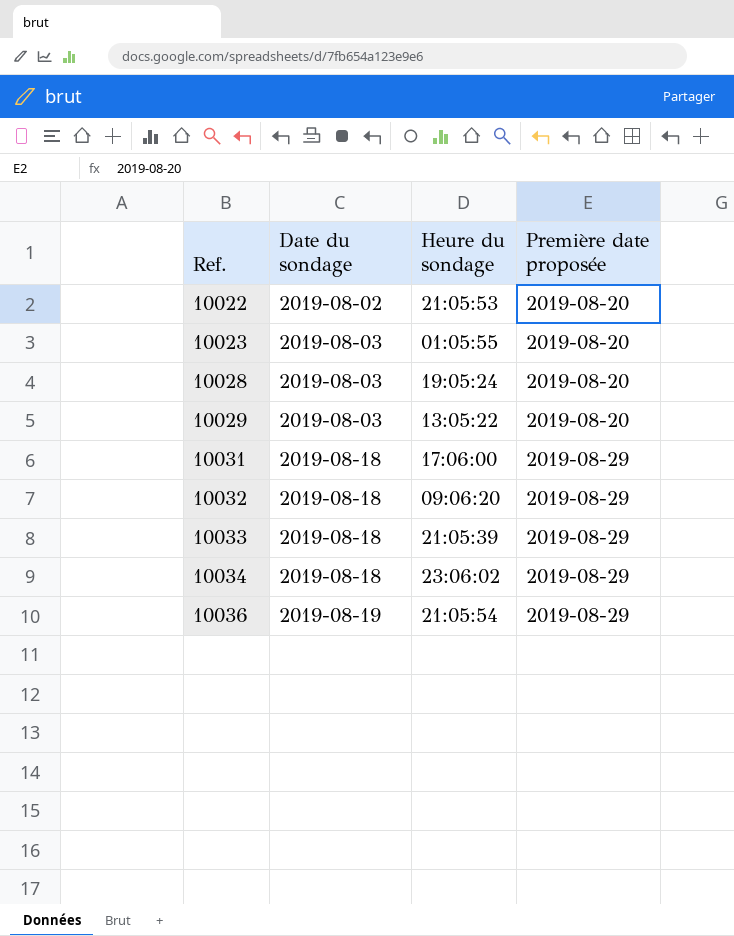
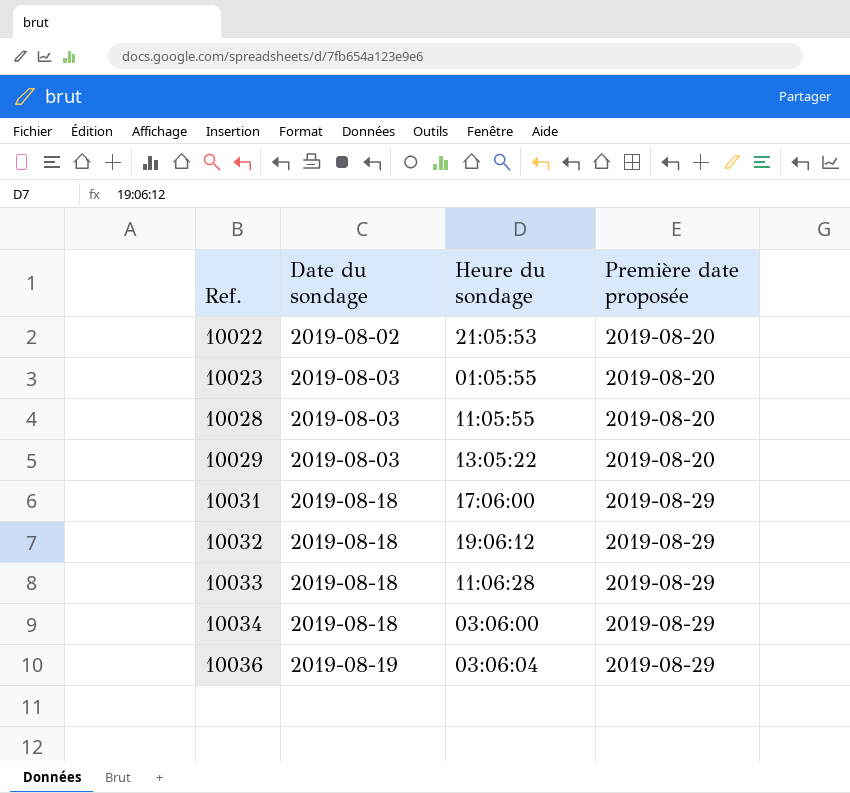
10028 | Heure du sondage: 19:05:24 -> 11:05:55
10032 | Heure du sondage: 09:06:20 -> 19:06:12
10033 | Heure du sondage: 21:05:39 -> 11:06:28
10034 | Heure du sondage: 23:06:02 -> 03:06:00
10036 | Heure du sondage: 21:05:54 -> 03:06:04

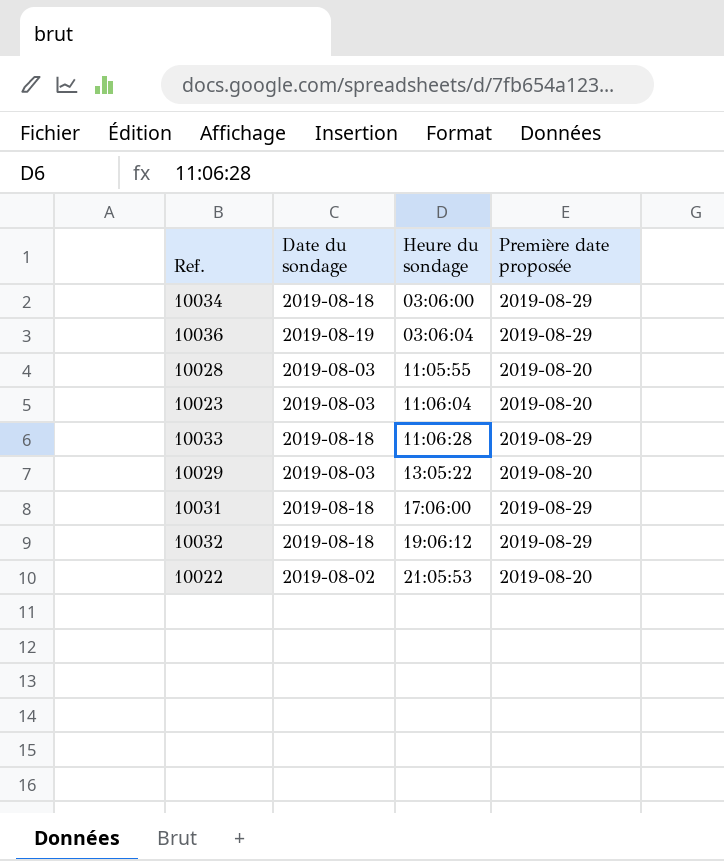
row order: Ref. ascending -> Heure du sondage ascending
10023 | Heure du sondage: 01:05:55 -> 11:06:04

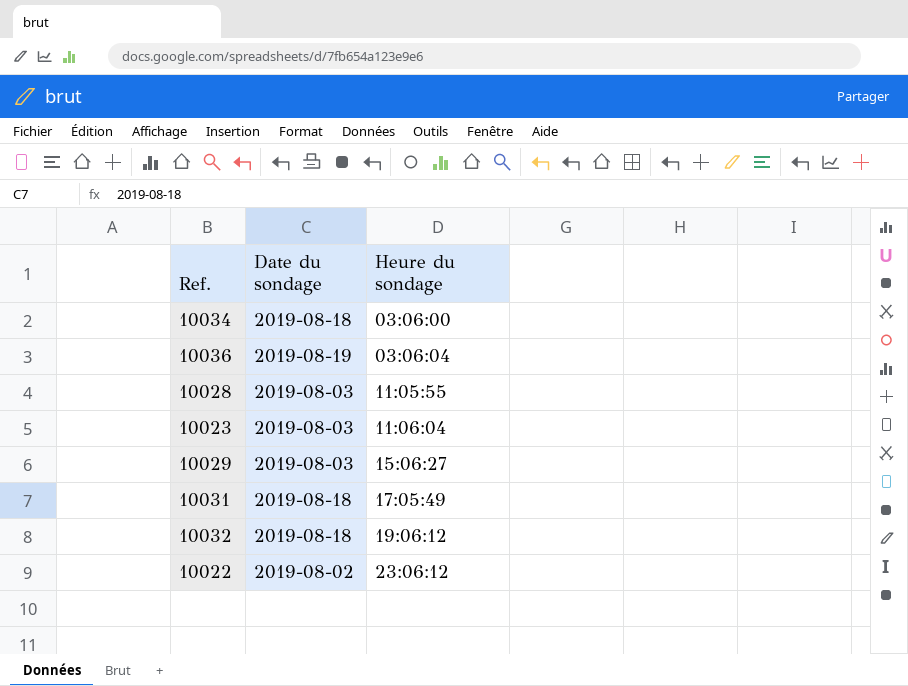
column Première date proposée | position: 4 -> none
row 10033: 2019-08-18 | 11:06:28 | 2019-08-29 -> none
10029 | Heure du sondage: 13:05:22 -> 15:06:27
10031 | Heure du sondage: 17:06:00 -> 17:05:49
10022 | Heure du sondage: 21:05:53 -> 23:06:12

